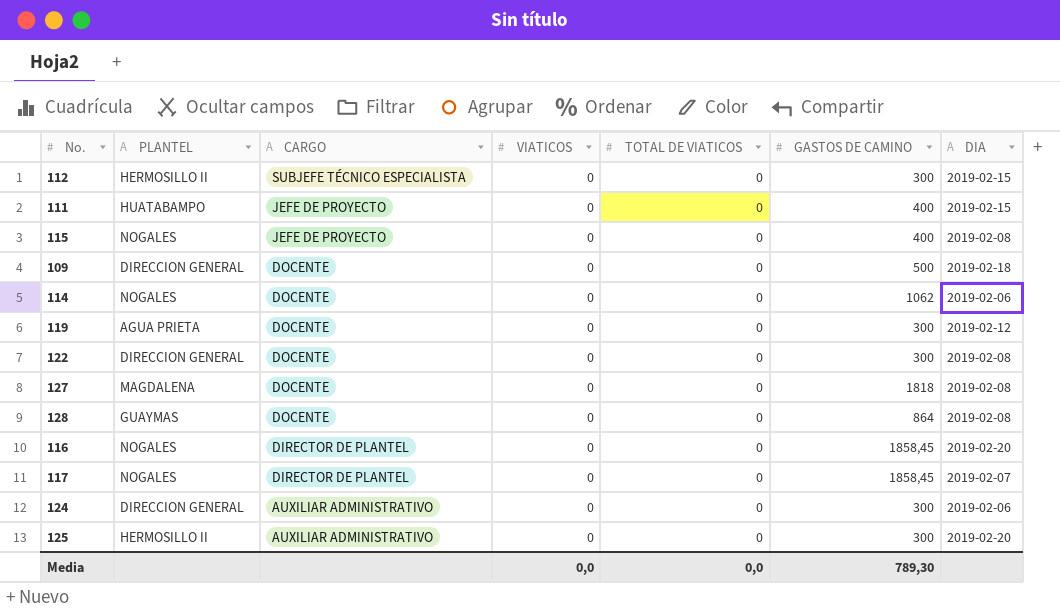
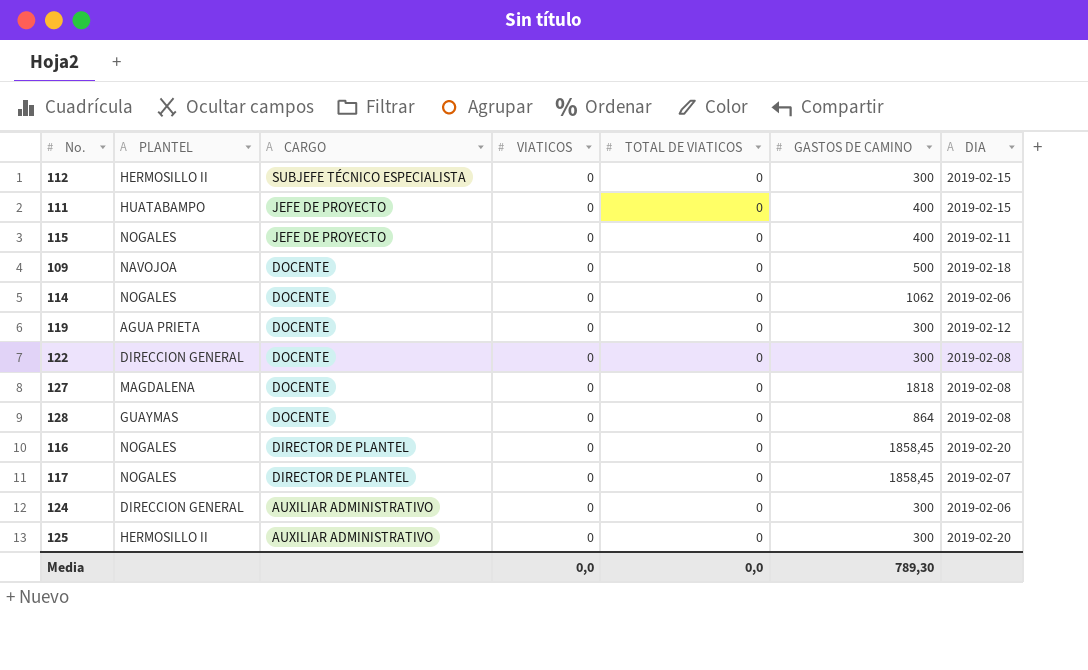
115 | DIA: 2019-02-08 -> 2019-02-11
109 | PLANTEL: DIRECCION GENERAL -> NAVOJOA

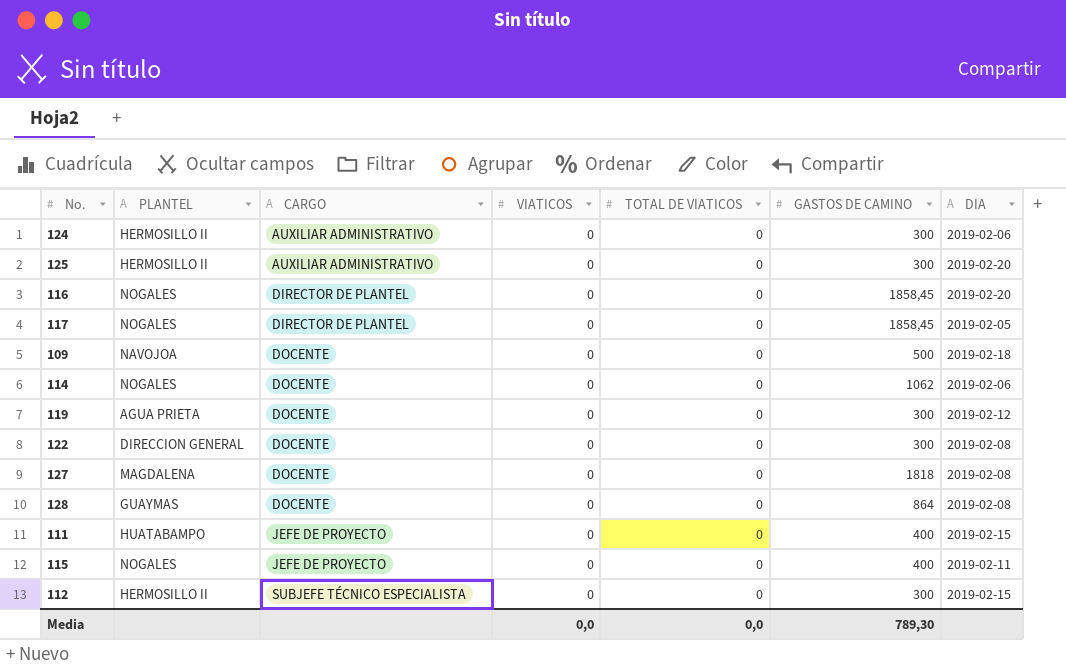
row order: CARGO descending -> CARGO ascending
124 | PLANTEL: DIRECCION GENERAL -> HERMOSILLO II
117 | DIA: 2019-02-07 -> 2019-02-05

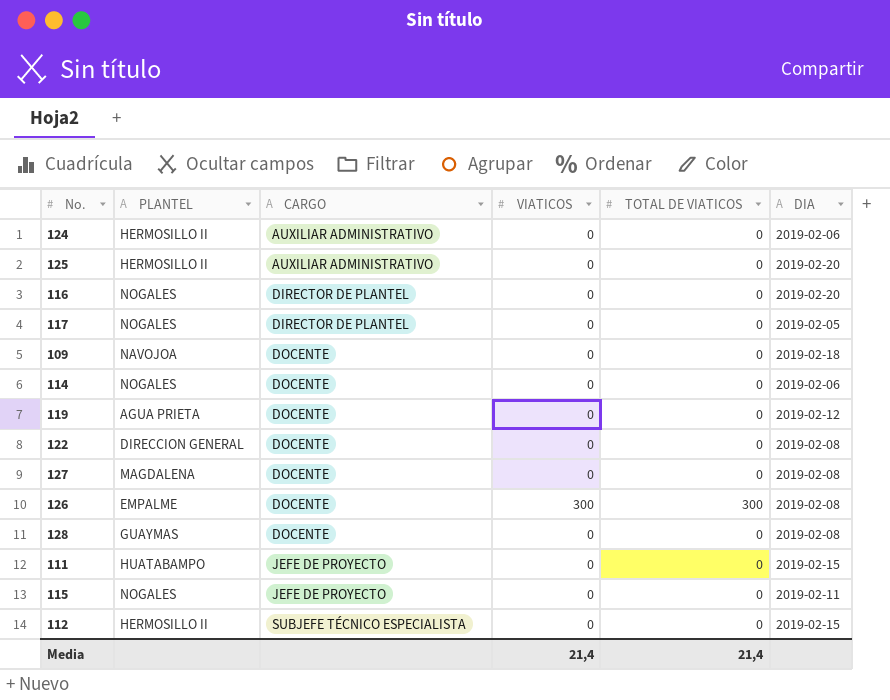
column GASTOS DE CAMINO | position: 6 -> none
row 126: none -> EMPALME | DOCENTE | 300 | 300 | 2019-02-08
Media | VIATICOS: 0,0 -> 21,4
Media | TOTAL DE VIATICOS: 0,0 -> 21,4

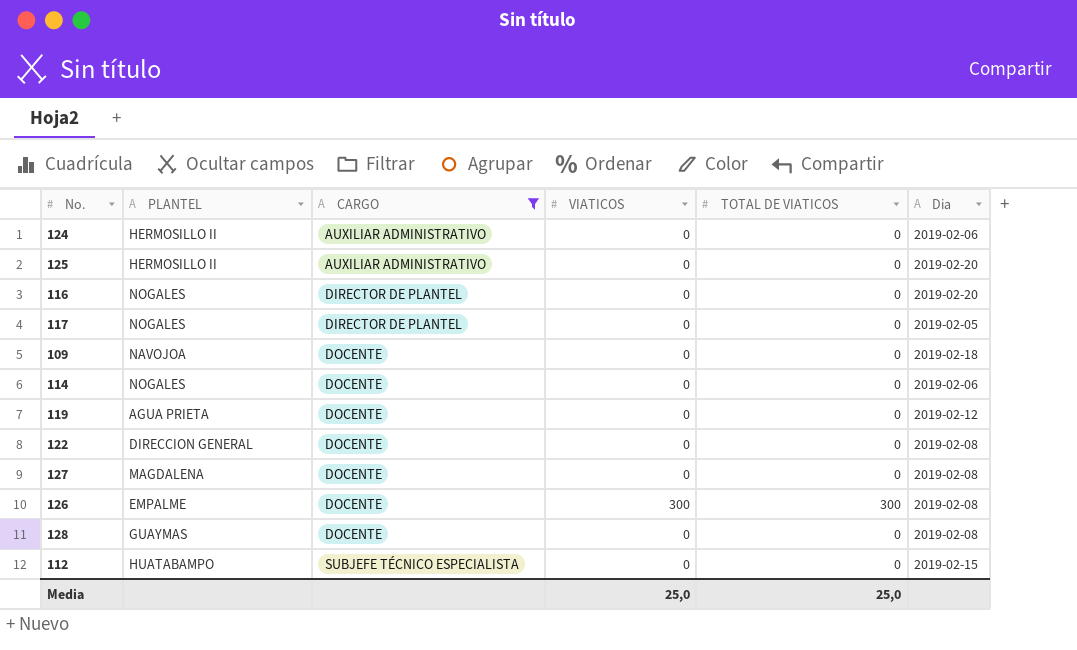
filter: none -> CARGO != JEFE DE PROYECTO
column name: DIA -> Dia
112 | PLANTEL: HERMOSILLO II -> HUATABAMPO
Media | VIATICOS: 21,4 -> 25,0
Media | TOTAL DE VIATICOS: 21,4 -> 25,0

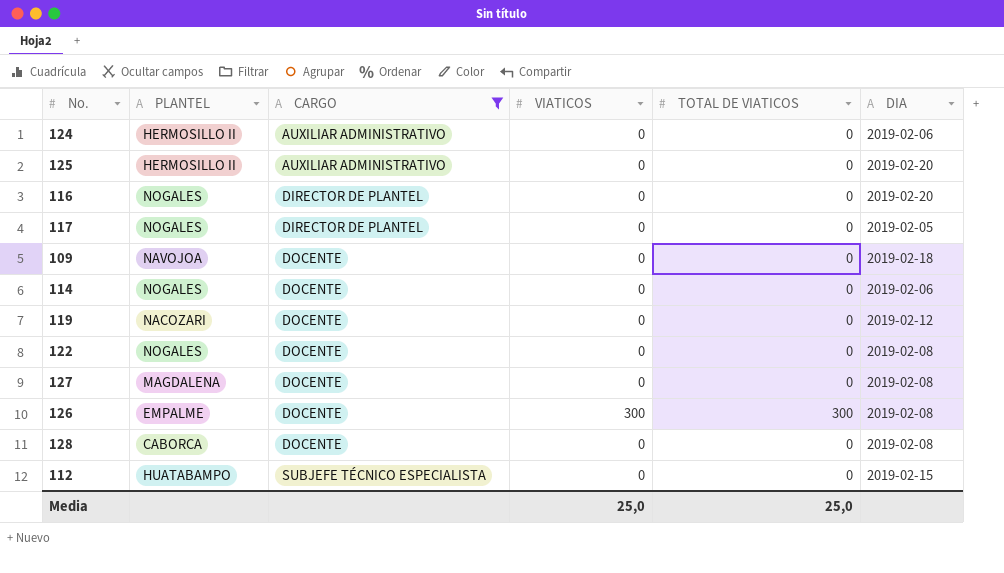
column name: Dia -> DIA
119 | PLANTEL: AGUA PRIETA -> NACOZARI
122 | PLANTEL: DIRECCION GENERAL -> NOGALES
128 | PLANTEL: GUAYMAS -> CABORCA

